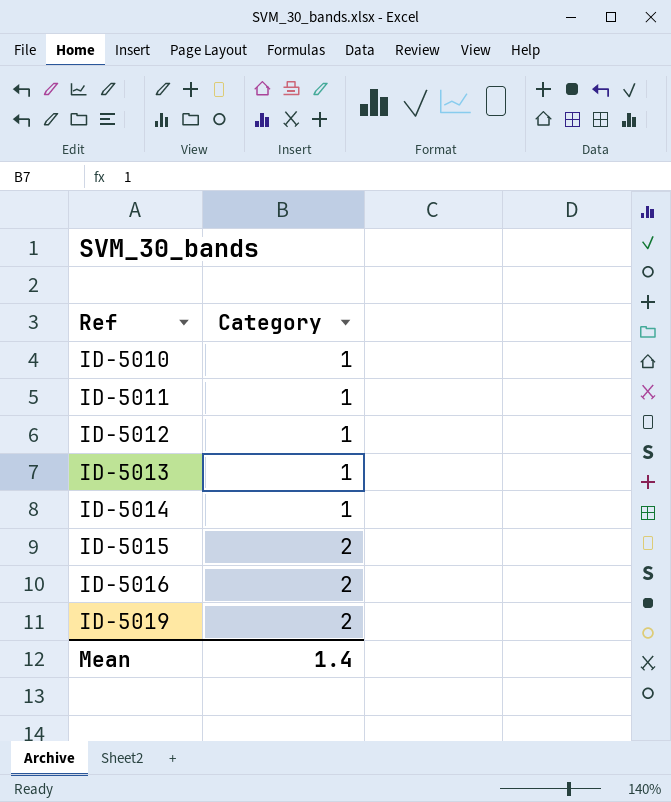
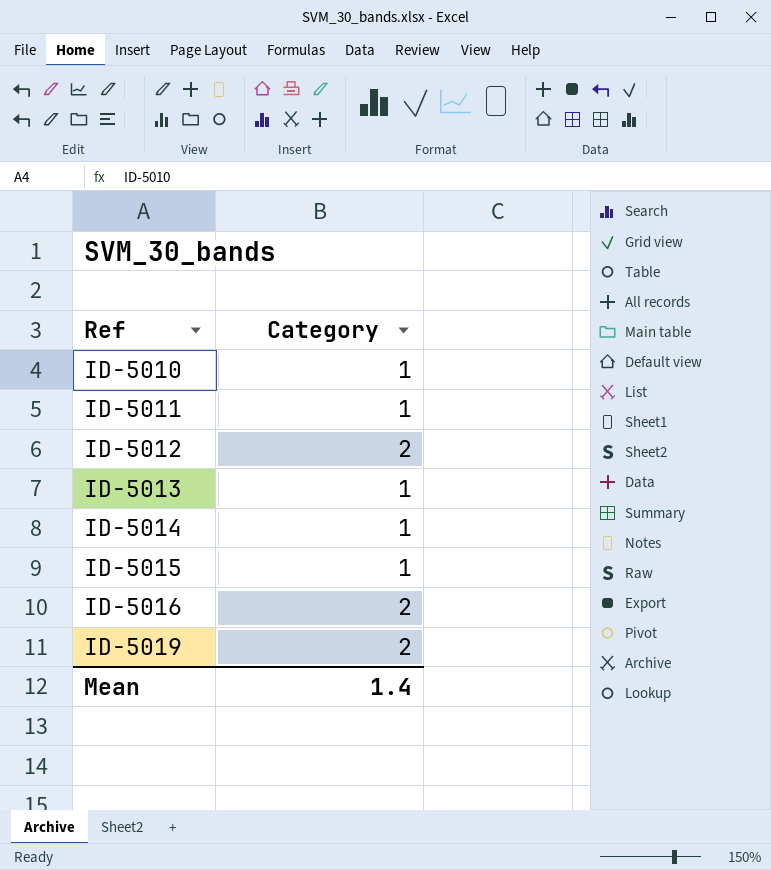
ID-5012 | Category: 1 -> 2
ID-5015 | Category: 2 -> 1

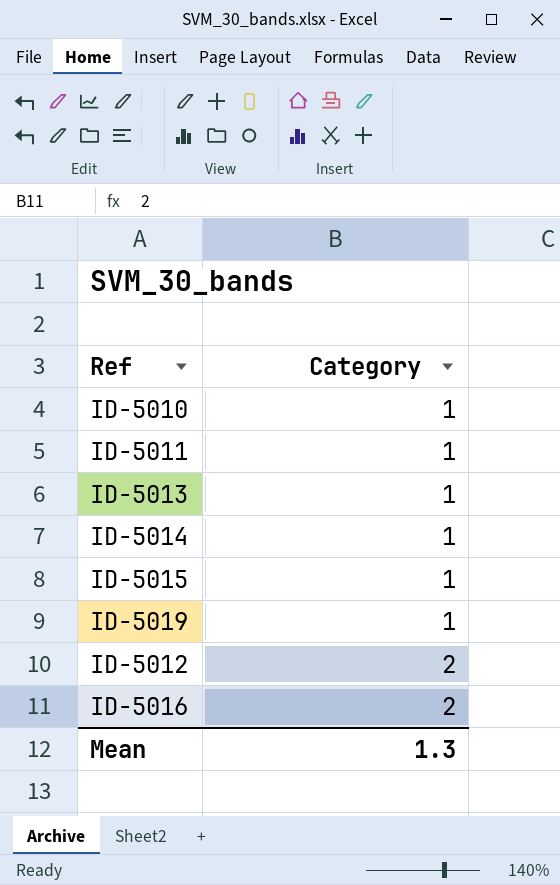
row order: Ref ascending -> Category ascending
ID-5019 | Category: 2 -> 1
Mean | Category: 1.4 -> 1.3

